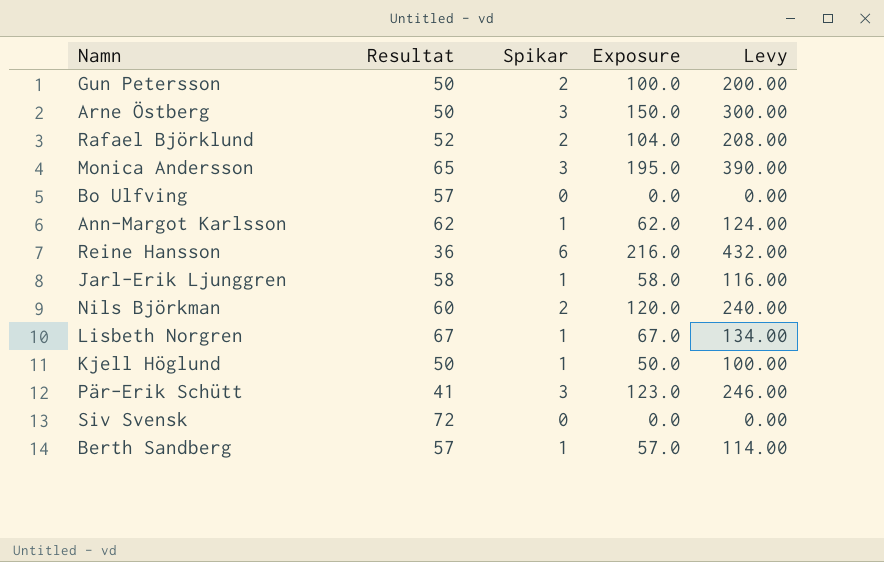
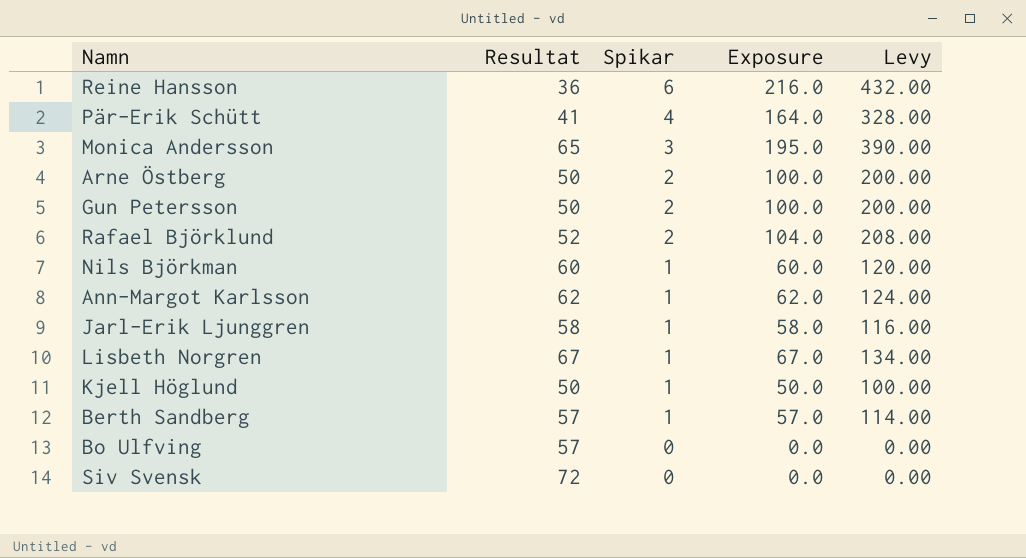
row order: none -> Spikar descending
Pär-Erik Schütt | Spikar: 3 -> 4
Pär-Erik Schütt | Exposure: 123.0 -> 164.0
Pär-Erik Schütt | Levy: 246.00 -> 328.00
Arne Östberg | Spikar: 3 -> 2
Arne Östberg | Exposure: 150.0 -> 100.0
Arne Östberg | Levy: 300.00 -> 200.00
Nils Björkman | Spikar: 2 -> 1
Nils Björkman | Exposure: 120.0 -> 60.0
Nils Björkman | Levy: 240.00 -> 120.00

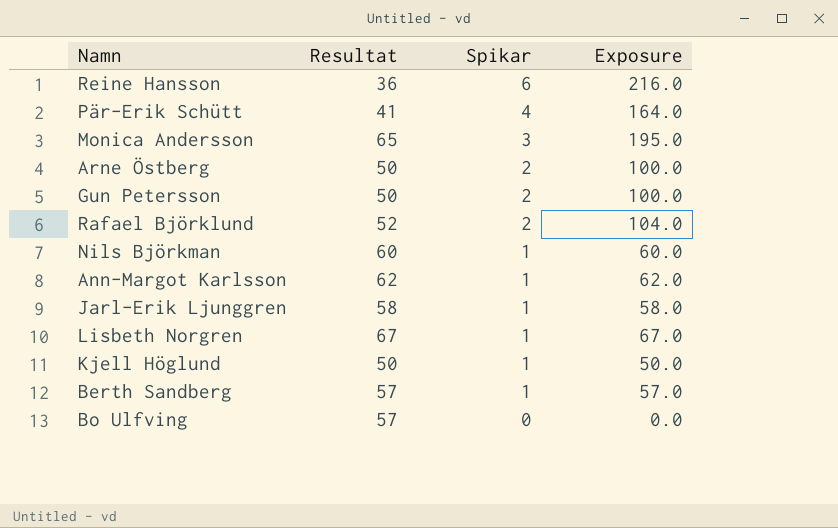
column Levy | formula: [Exposure] * 2 -> none
row Siv Svensk: 72 | 0 | 0.0 | 0.00 -> none

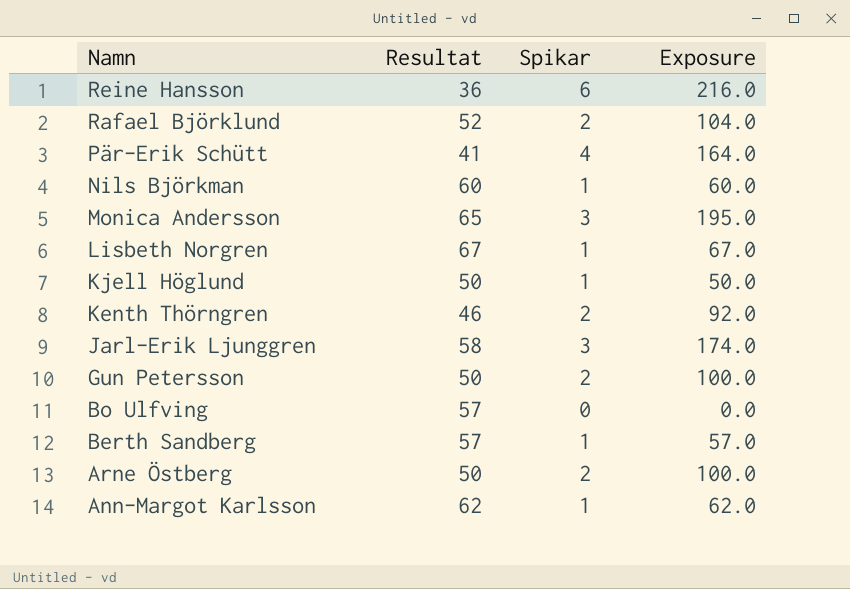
row order: Spikar descending -> Namn descending
row Kenth Thörngren: none -> 46 | 2 | 92.0
Jarl-Erik Ljunggren | Spikar: 1 -> 3
Jarl-Erik Ljunggren | Exposure: 58.0 -> 174.0

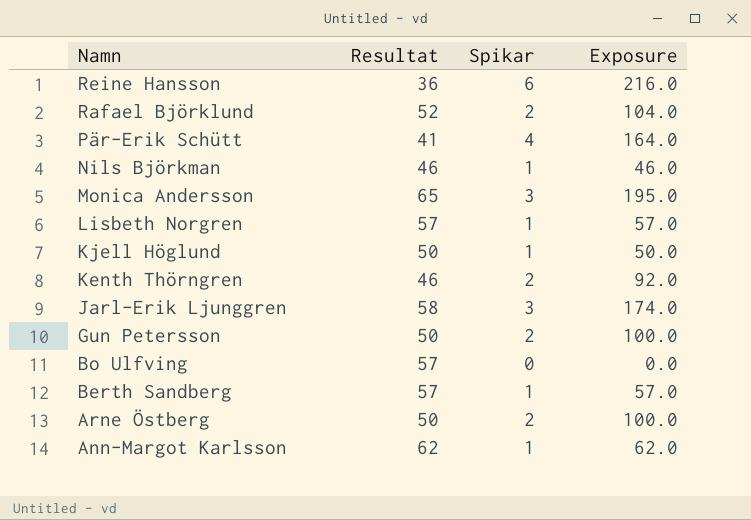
Nils Björkman | Resultat: 60 -> 46
Nils Björkman | Exposure: 60.0 -> 46.0
Lisbeth Norgren | Resultat: 67 -> 57
Lisbeth Norgren | Exposure: 67.0 -> 57.0

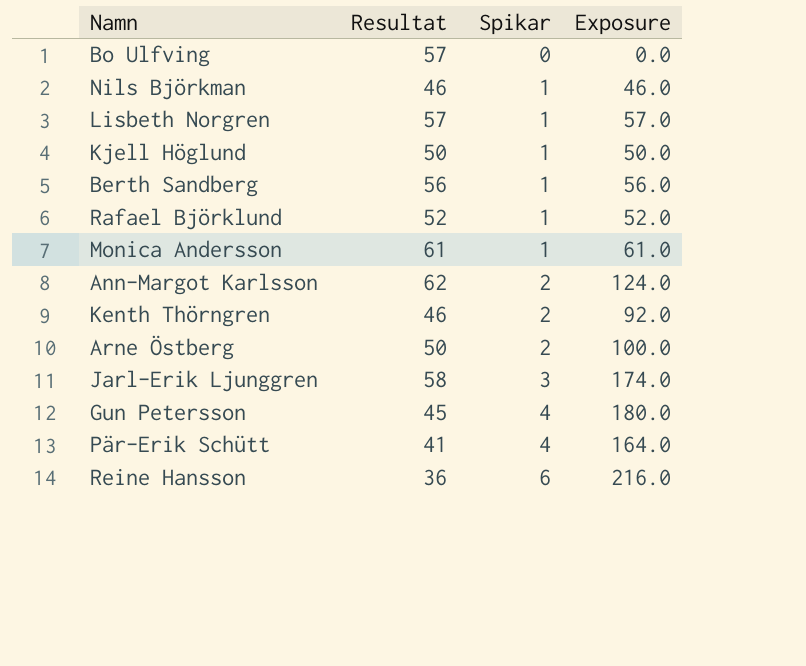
row order: Namn descending -> Spikar ascending
Berth Sandberg | Resultat: 57 -> 56
Berth Sandberg | Exposure: 57.0 -> 56.0
Rafael Björklund | Spikar: 2 -> 1
Rafael Björklund | Exposure: 104.0 -> 52.0
Monica Andersson | Resultat: 65 -> 61
Monica Andersson | Spikar: 3 -> 1
Monica Andersson | Exposure: 195.0 -> 61.0
Ann-Margot Karlsson | Spikar: 1 -> 2
Ann-Margot Karlsson | Exposure: 62.0 -> 124.0
Gun Petersson | Resultat: 50 -> 45
Gun Petersson | Spikar: 2 -> 4
Gun Petersson | Exposure: 100.0 -> 180.0

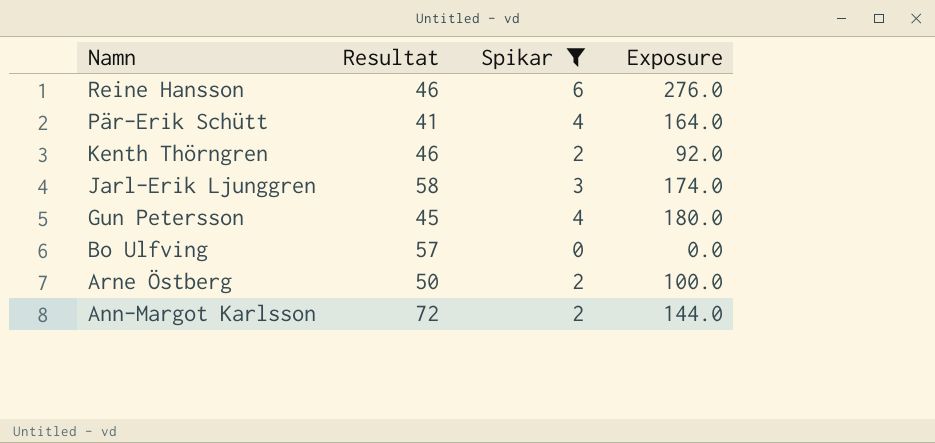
filter: none -> Spikar != 1
row order: Spikar ascending -> Namn descending
Reine Hansson | Resultat: 36 -> 46
Reine Hansson | Exposure: 216.0 -> 276.0
Ann-Margot Karlsson | Resultat: 62 -> 72
Ann-Margot Karlsson | Exposure: 124.0 -> 144.0

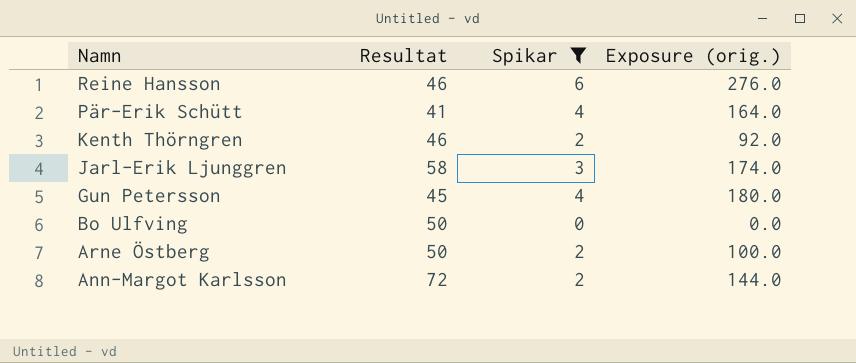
column name: Exposure -> Exposure (orig.)
Bo Ulfving | Resultat: 57 -> 50

